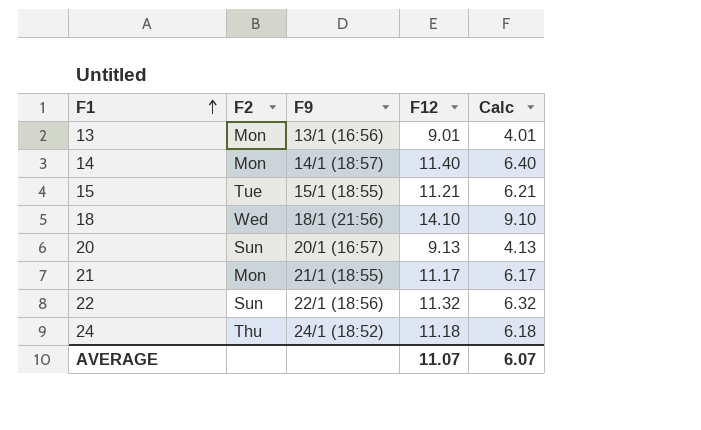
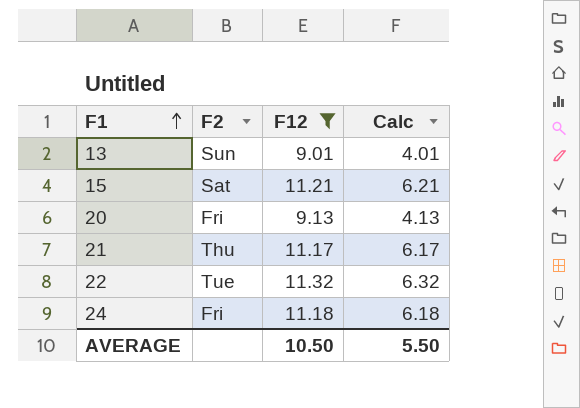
filter: none -> F12 <= 11.32
column F9 | position: 3 -> none
13 | F2: Mon -> Sun
15 | F2: Tue -> Sat
20 | F2: Sun -> Fri
21 | F2: Mon -> Thu
22 | F2: Sun -> Tue
24 | F2: Thu -> Fri
AVERAGE | F12: 11.07 -> 10.50
AVERAGE | Calc: 6.07 -> 5.50

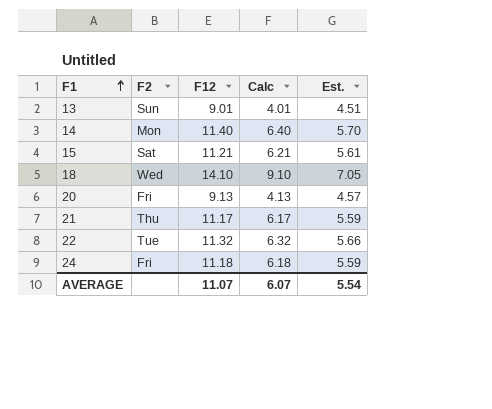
filter: F12 <= 11.32 -> none
column Est. | formula: none -> [F12] * 0.5
AVERAGE | F12: 10.50 -> 11.07
AVERAGE | Calc: 5.50 -> 6.07

